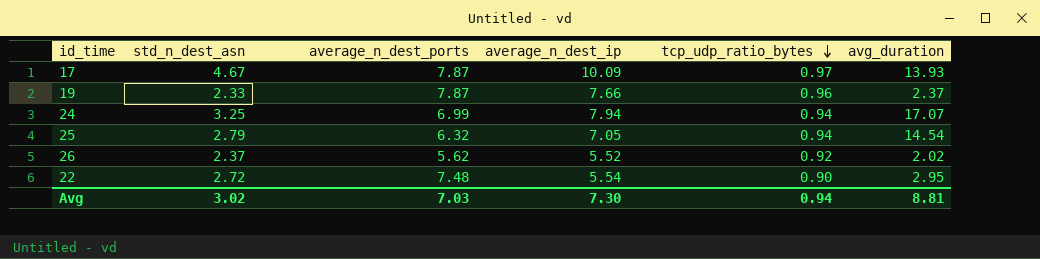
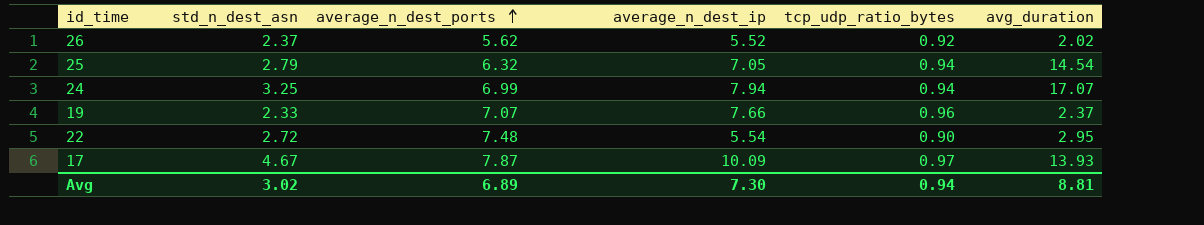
row order: tcp_udp_ratio_bytes descending -> average_n_dest_ports ascending
19 | average_n_dest_ports: 7.87 -> 7.07
Avg | average_n_dest_ports: 7.03 -> 6.89

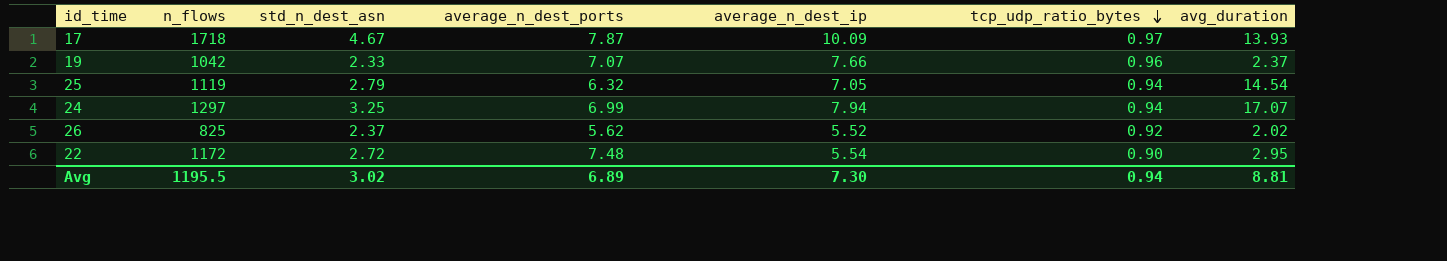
row order: average_n_dest_ports ascending -> tcp_udp_ratio_bytes descending
column n_flows | position: none -> 2

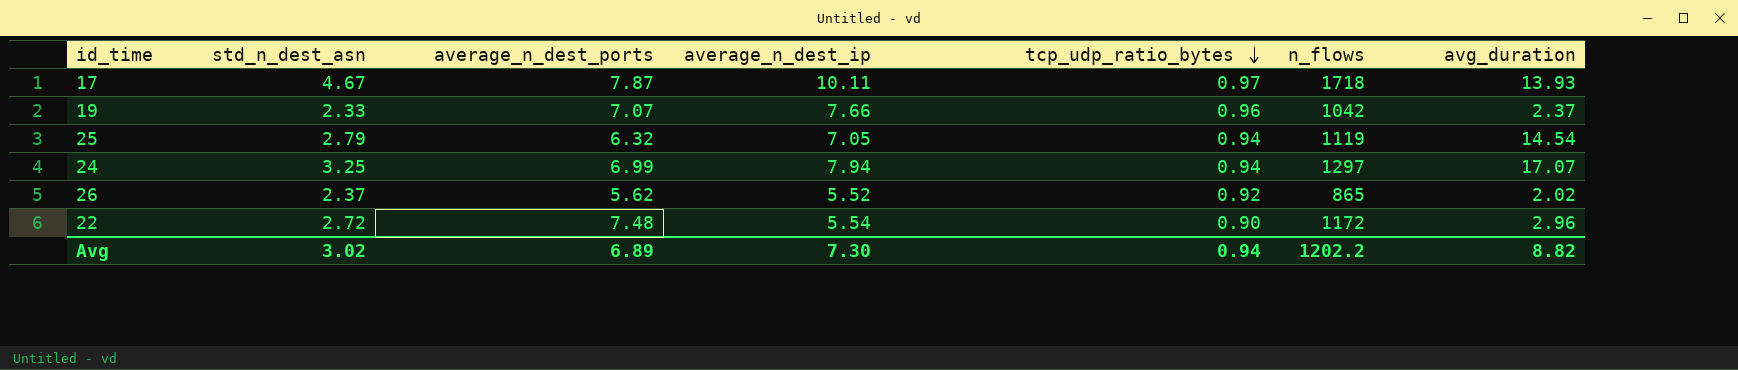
column n_flows | position: 2 -> 6
17 | average_n_dest_ip: 10.09 -> 10.11
26 | n_flows: 825 -> 865
22 | avg_duration: 2.95 -> 2.96
Avg | n_flows: 1195.5 -> 1202.2
Avg | avg_duration: 8.81 -> 8.82

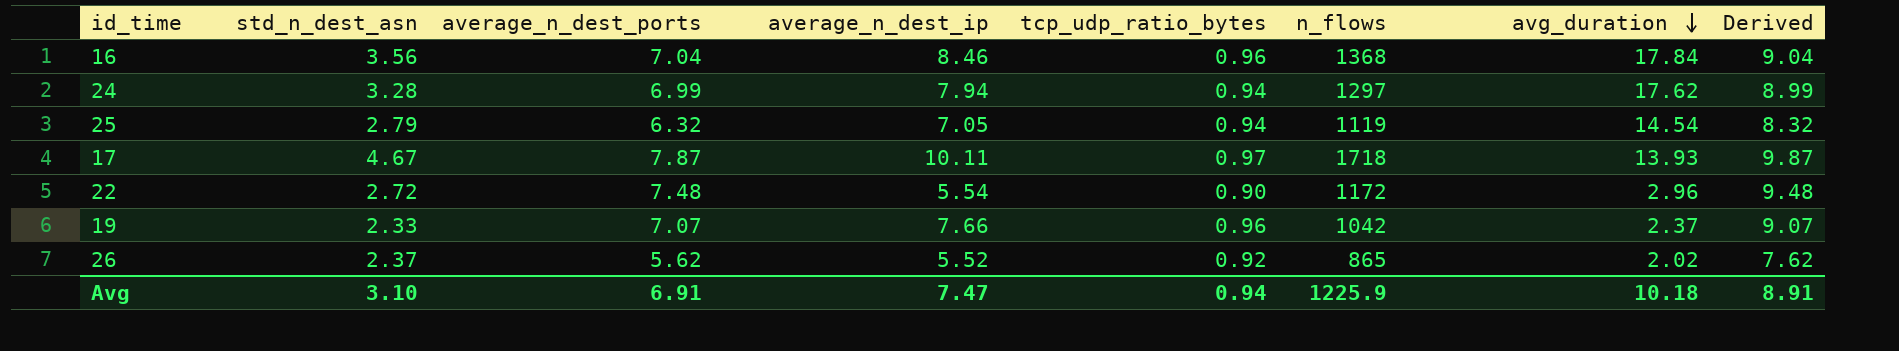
row order: tcp_udp_ratio_bytes descending -> avg_duration descending
column Derived | formula: none -> [average_n_dest_ports] + 2
row 16: none -> 3.56 | 7.04 | 8.46 | 0.96 | 1368 | 17.84 | 9.04
24 | std_n_dest_asn: 3.25 -> 3.28
24 | avg_duration: 17.07 -> 17.62
Avg | std_n_dest_asn: 3.02 -> 3.10
Avg | average_n_dest_ports: 6.89 -> 6.91
Avg | average_n_dest_ip: 7.30 -> 7.47
Avg | n_flows: 1202.2 -> 1225.9
Avg | avg_duration: 8.82 -> 10.18

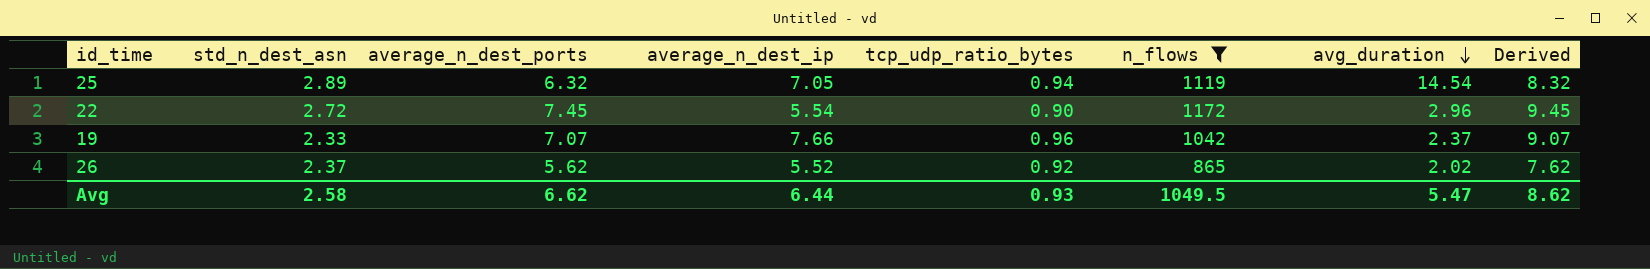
filter: none -> n_flows <= 1172
25 | std_n_dest_asn: 2.79 -> 2.89
22 | average_n_dest_ports: 7.48 -> 7.45
22 | Derived: 9.48 -> 9.45
Avg | std_n_dest_asn: 3.10 -> 2.58
Avg | average_n_dest_ports: 6.91 -> 6.62
Avg | average_n_dest_ip: 7.47 -> 6.44
Avg | tcp_udp_ratio_bytes: 0.94 -> 0.93
Avg | n_flows: 1225.9 -> 1049.5
Avg | avg_duration: 10.18 -> 5.47
Avg | Derived: 8.91 -> 8.62

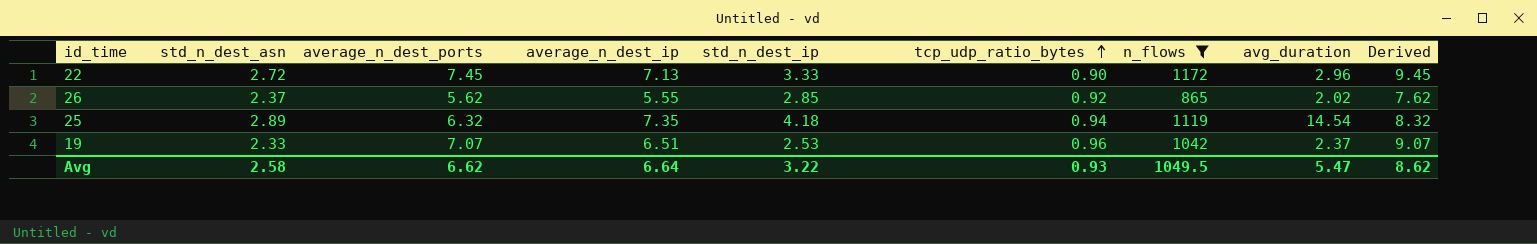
row order: avg_duration descending -> tcp_udp_ratio_bytes ascending
column std_n_dest_ip | position: none -> 5
22 | average_n_dest_ip: 5.54 -> 7.13
26 | average_n_dest_ip: 5.52 -> 5.55
25 | average_n_dest_ip: 7.05 -> 7.35
19 | average_n_dest_ip: 7.66 -> 6.51
Avg | average_n_dest_ip: 6.44 -> 6.64

